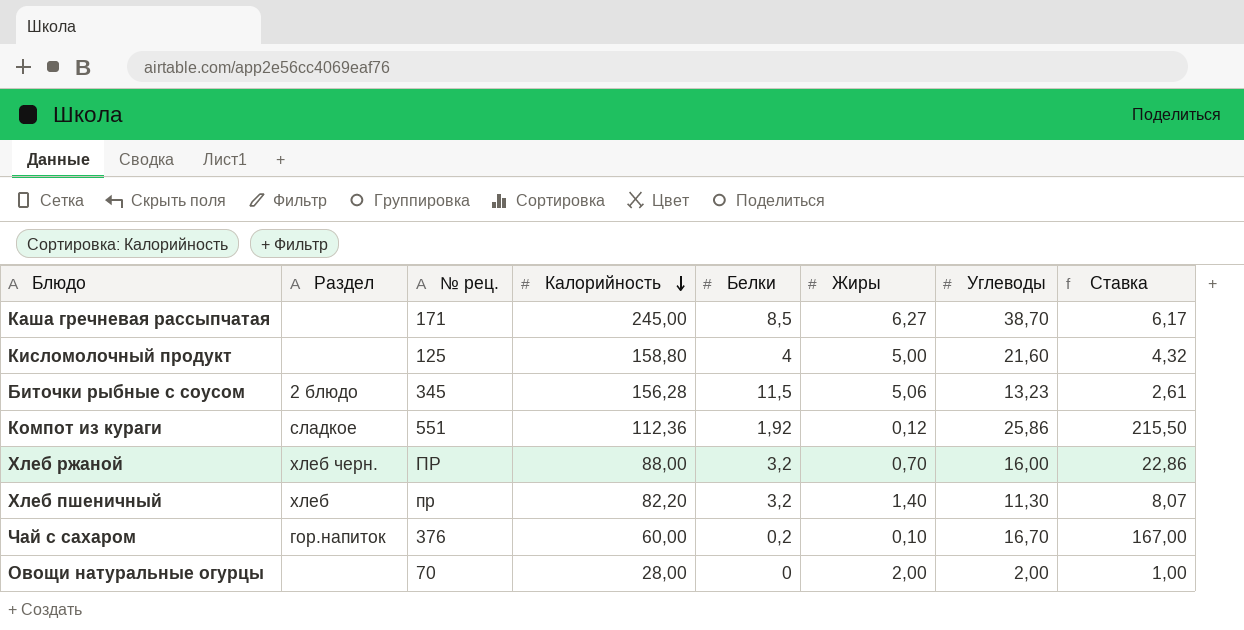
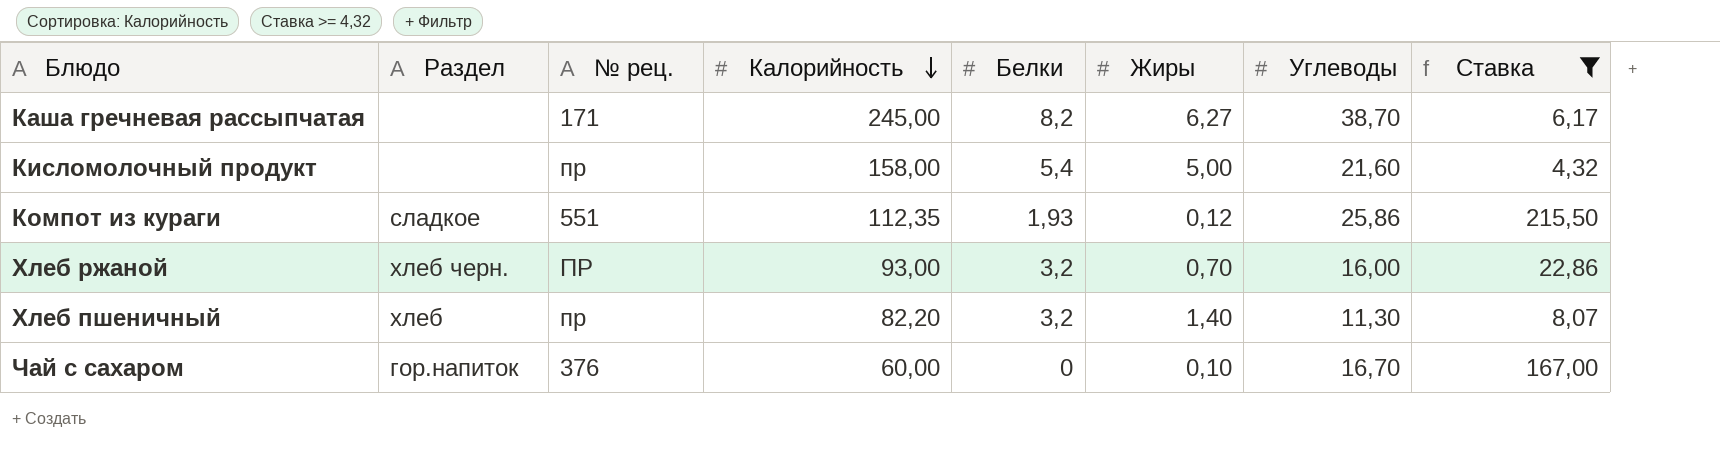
filter: none -> Ставка >= 4,32
Каша гречневая рассыпчатая | Белки: 8,5 -> 8,2
Кисломолочный продукт | № рец.: 125 -> пр
Кисломолочный продукт | Калорийность: 158,80 -> 158,00
Кисломолочный продукт | Белки: 4 -> 5,4
Компот из кураги | Калорийность: 112,36 -> 112,35
Компот из кураги | Белки: 1,92 -> 1,93
Хлеб ржаной | Калорийность: 88,00 -> 93,00
Чай с сахаром | Белки: 0,2 -> 0

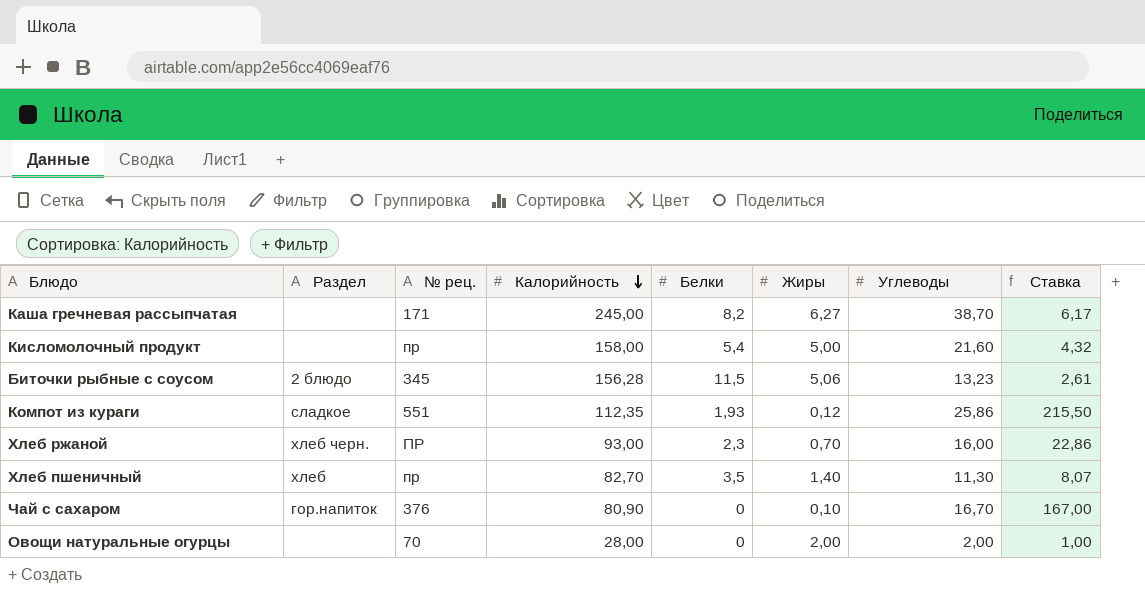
filter: Ставка >= 4,32 -> none
Хлеб ржаной | Белки: 3,2 -> 2,3
Хлеб пшеничный | Калорийность: 82,20 -> 82,70
Хлеб пшеничный | Белки: 3,2 -> 3,5
Чай с сахаром | Калорийность: 60,00 -> 80,90

